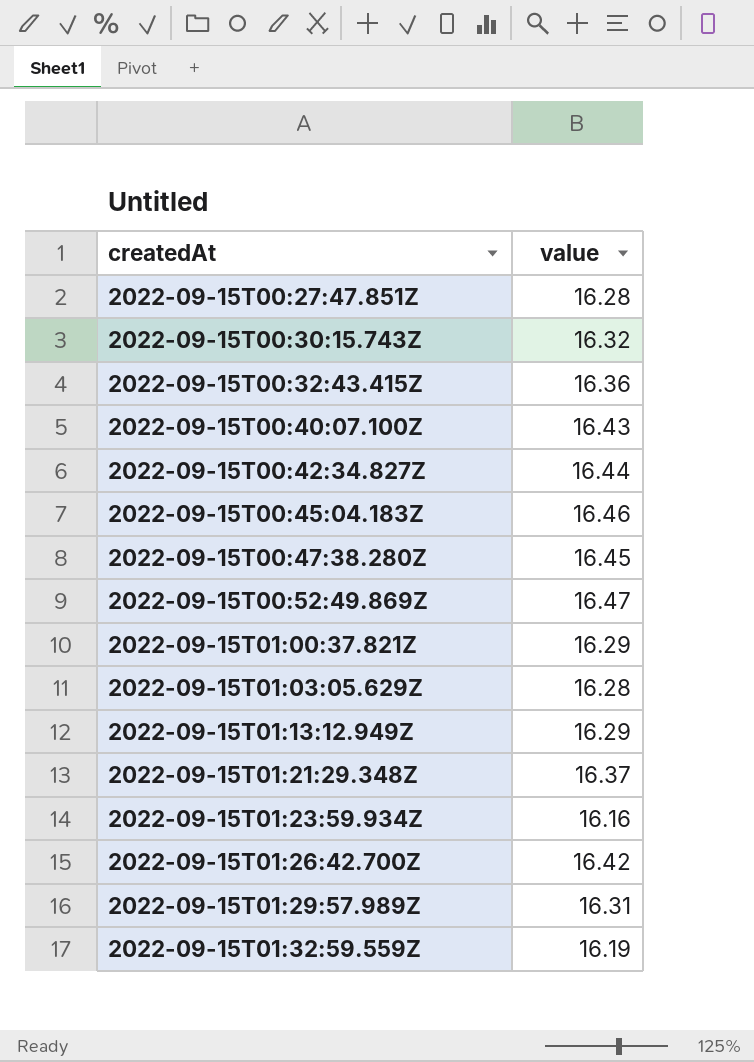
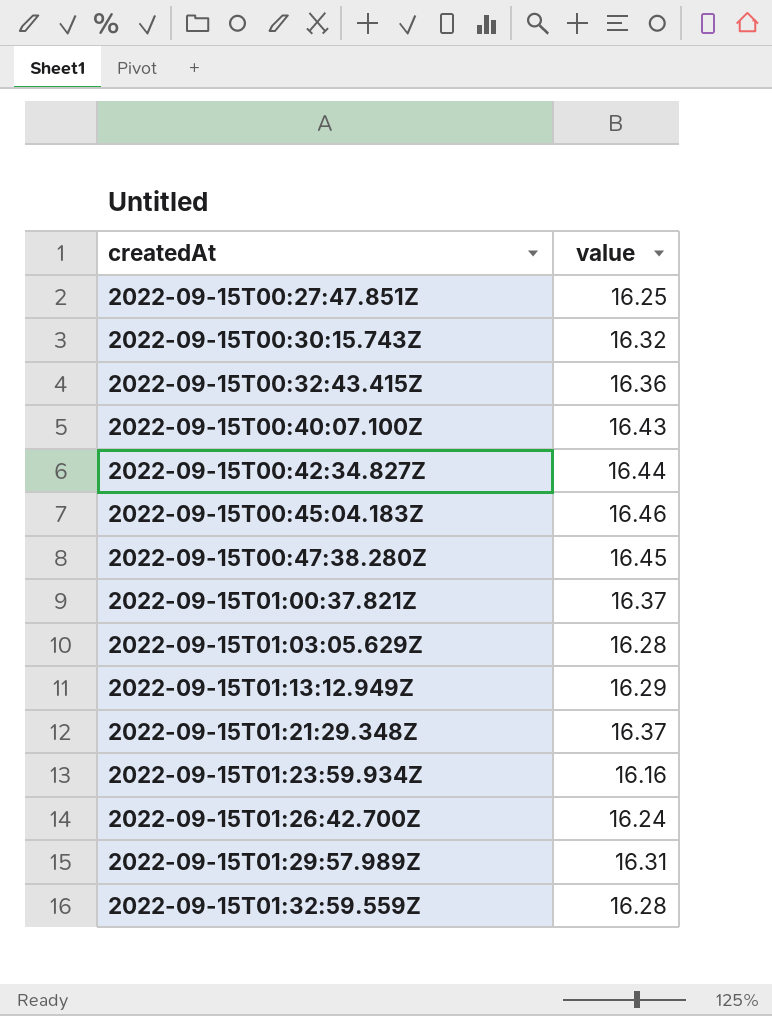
row 2022-09-15T00:52:49.869Z: 16.47 -> none
2022-09-15T00:27:47.851Z | value: 16.28 -> 16.25
2022-09-15T01:00:37.821Z | value: 16.29 -> 16.37
2022-09-15T01:26:42.700Z | value: 16.42 -> 16.24
2022-09-15T01:32:59.559Z | value: 16.19 -> 16.28

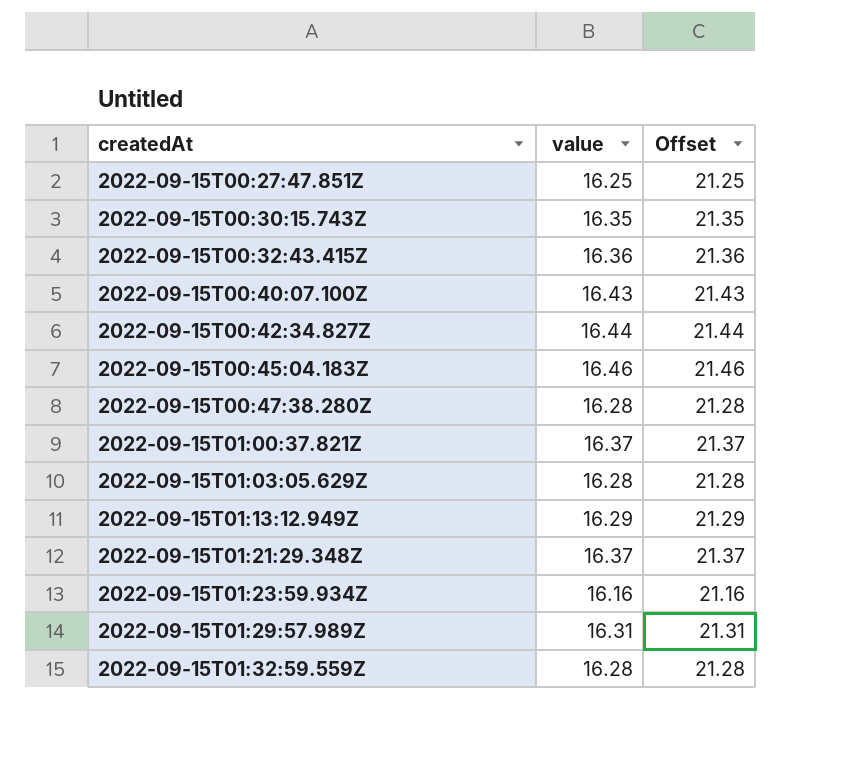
column Offset | formula: none -> [value] + 5
row 2022-09-15T01:26:42.700Z: 16.24 -> none
2022-09-15T00:30:15.743Z | value: 16.32 -> 16.35
2022-09-15T00:47:38.280Z | value: 16.45 -> 16.28

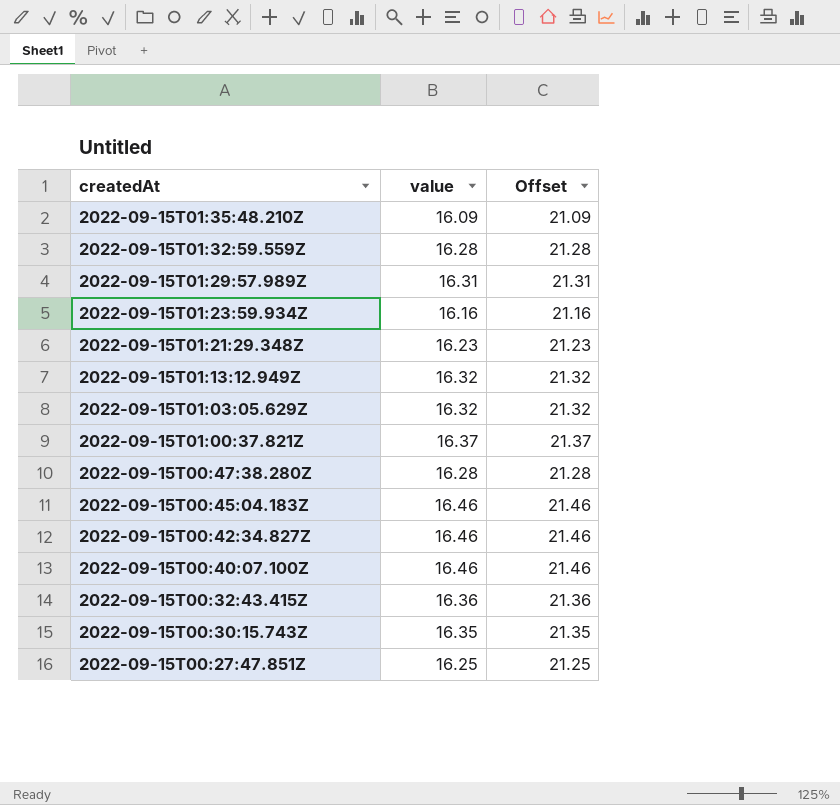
row order: createdAt ascending -> createdAt descending
row 2022-09-15T01:35:48.210Z: none -> 16.09 | 21.09
2022-09-15T01:21:29.348Z | value: 16.37 -> 16.23
2022-09-15T01:21:29.348Z | Offset: 21.37 -> 21.23
2022-09-15T01:13:12.949Z | value: 16.29 -> 16.32
2022-09-15T01:13:12.949Z | Offset: 21.29 -> 21.32
2022-09-15T01:03:05.629Z | value: 16.28 -> 16.32
2022-09-15T01:03:05.629Z | Offset: 21.28 -> 21.32
2022-09-15T00:42:34.827Z | value: 16.44 -> 16.46
2022-09-15T00:42:34.827Z | Offset: 21.44 -> 21.46
2022-09-15T00:40:07.100Z | value: 16.43 -> 16.46
2022-09-15T00:40:07.100Z | Offset: 21.43 -> 21.46

